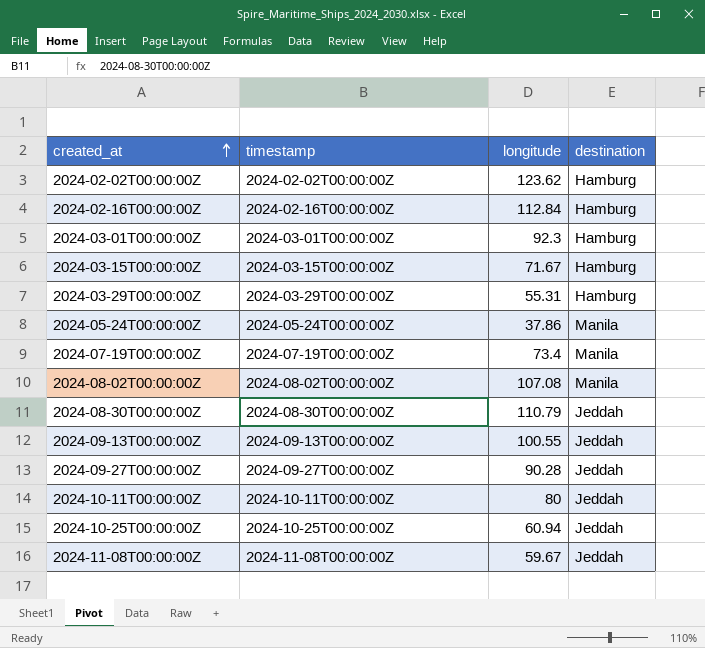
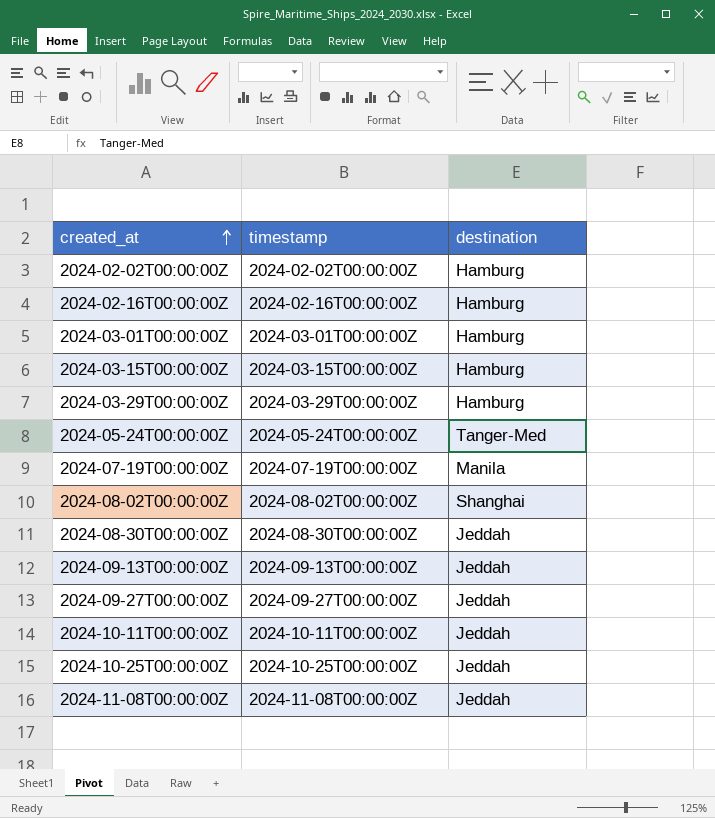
column longitude | position: 3 -> none
2024-05-24T00:00:00Z | destination: Manila -> Tanger-Med
2024-08-02T00:00:00Z | destination: Manila -> Shanghai

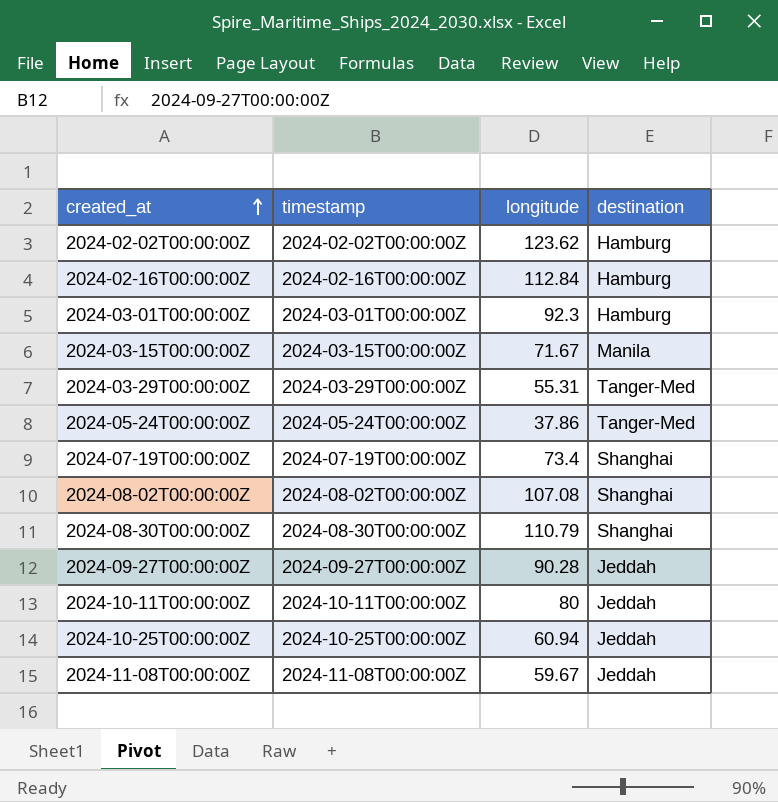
column longitude | position: none -> 3
row 2024-09-13T00:00:00Z: 2024-09-13T00:00:00Z | Jeddah -> none
2024-03-15T00:00:00Z | destination: Hamburg -> Manila
2024-03-29T00:00:00Z | destination: Hamburg -> Tanger-Med
2024-07-19T00:00:00Z | destination: Manila -> Shanghai
2024-08-30T00:00:00Z | destination: Jeddah -> Shanghai

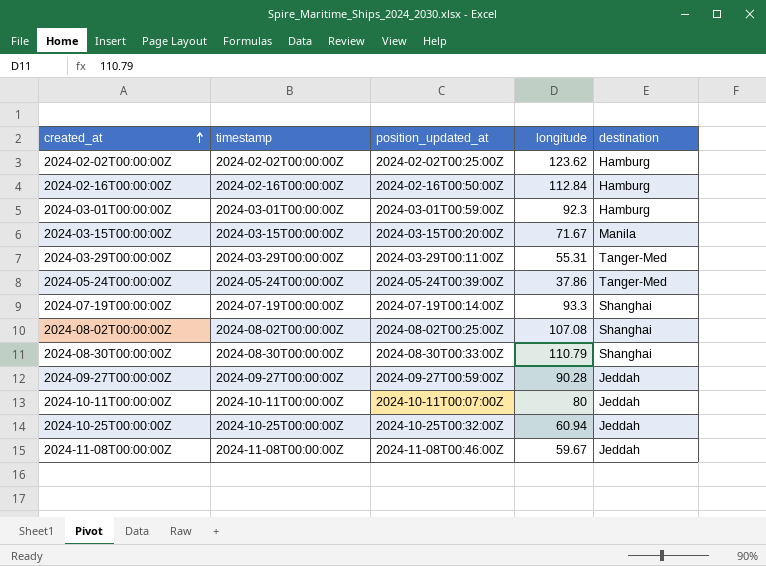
column position_updated_at | position: none -> 3
2024-07-19T00:00:00Z | longitude: 73.4 -> 93.3

